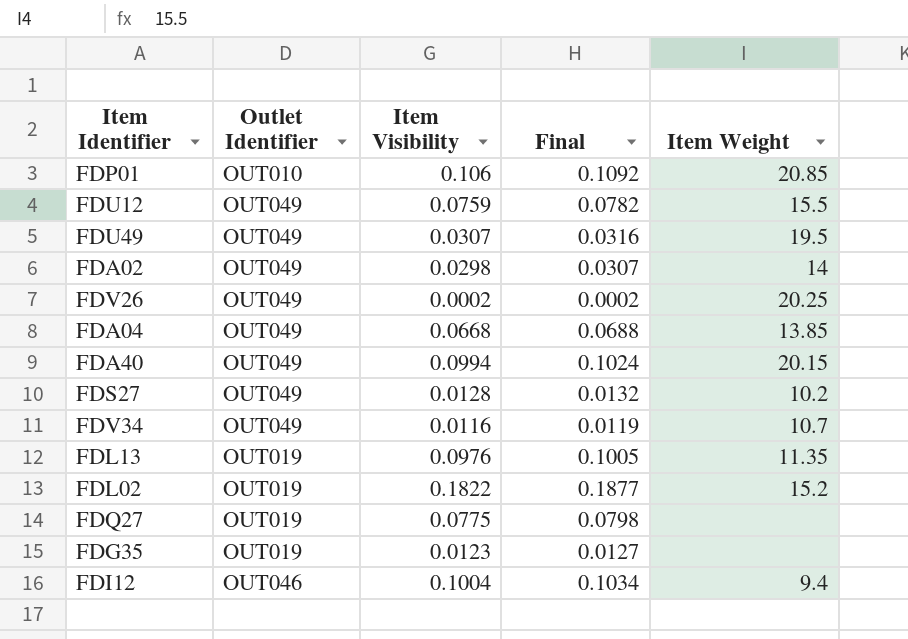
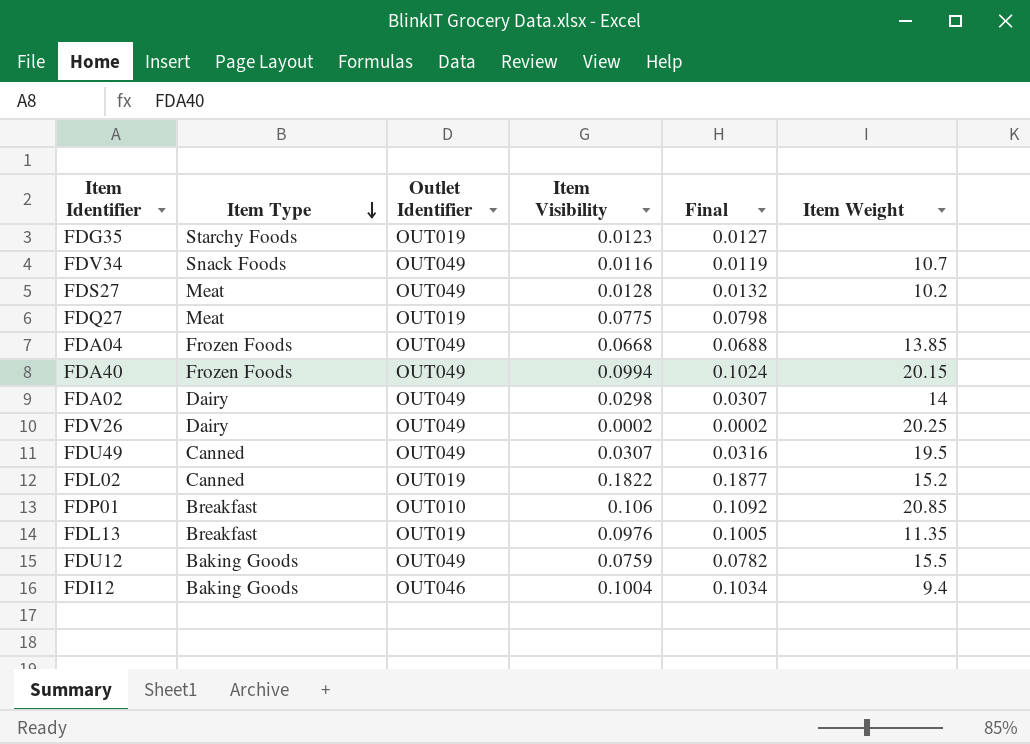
row order: none -> Item Type descending
column Item Type | position: none -> 2

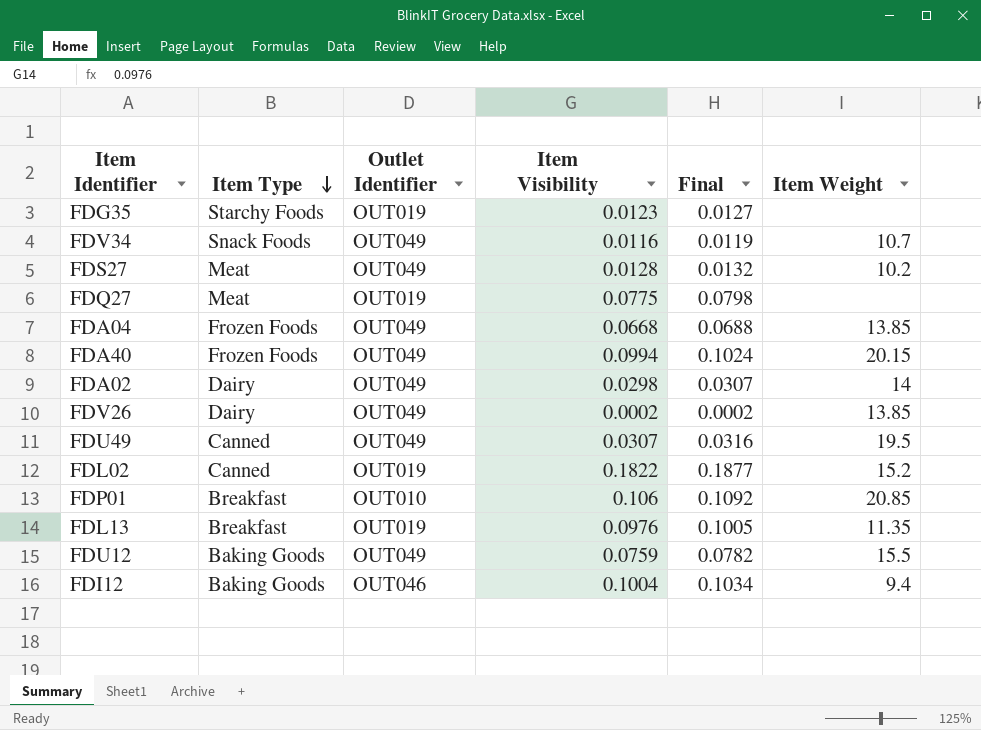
FDV26 | Item Weight: 20.25 -> 13.85

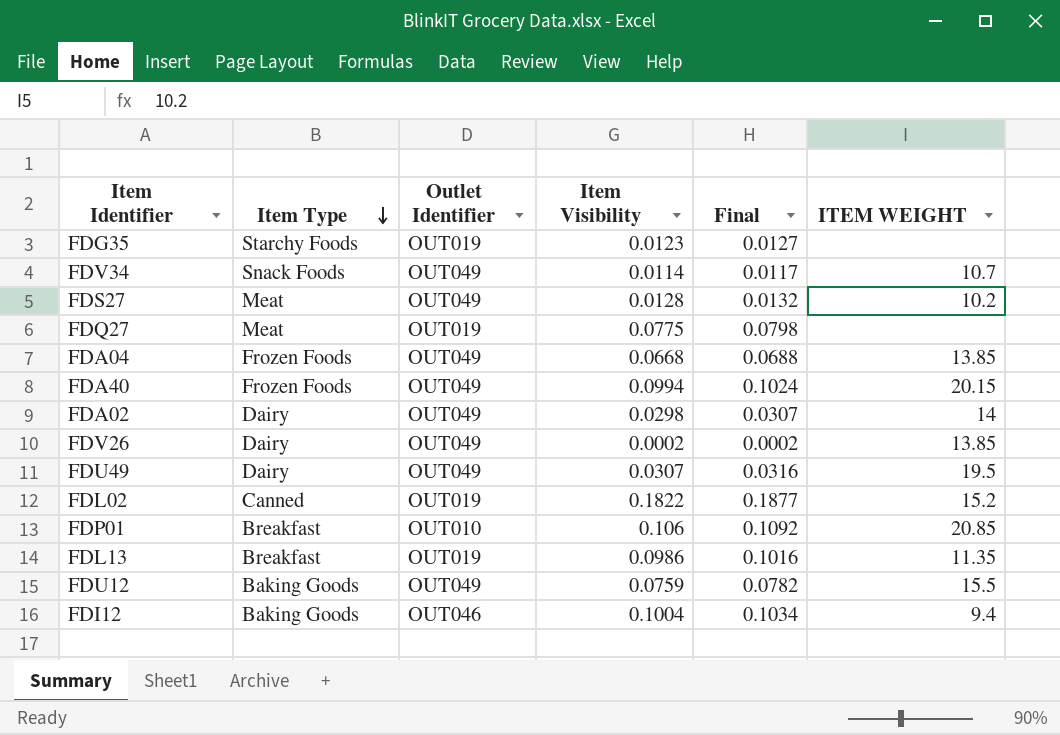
column name: Item Weight -> ITEM WEIGHT
FDV34 | Item Visibility: 0.0116 -> 0.0114
FDV34 | Final: 0.0119 -> 0.0117
FDU49 | Item Type: Canned -> Dairy
FDL13 | Item Visibility: 0.0976 -> 0.0986
FDL13 | Final: 0.1005 -> 0.1016

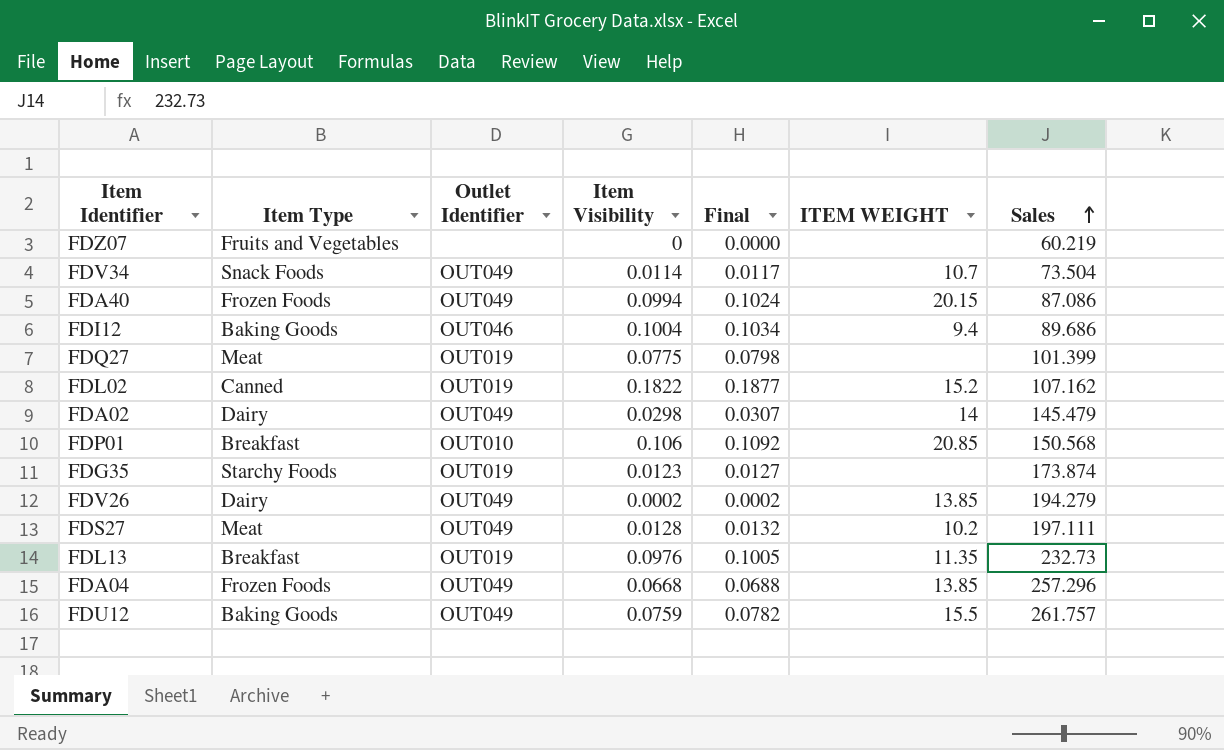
row order: Item Type descending -> Sales ascending
column Sales | position: none -> 7
row FDU49: Dairy | OUT049 | 0.0307 | 0.0316 | 19.5 -> none
row FDZ07: none -> Fruits and Vegetables | none | 0 | 0.0000 | none | 60.219
FDL13 | Item Visibility: 0.0986 -> 0.0976
FDL13 | Final: 0.1016 -> 0.1005

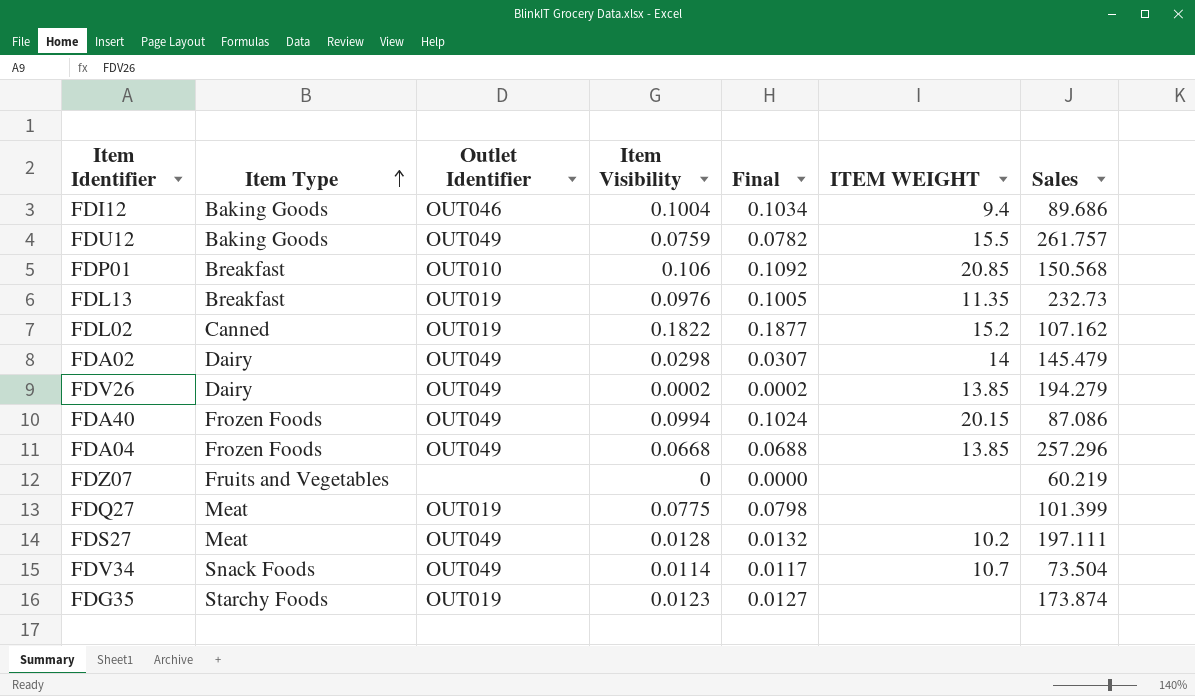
row order: Sales ascending -> Item Type ascending

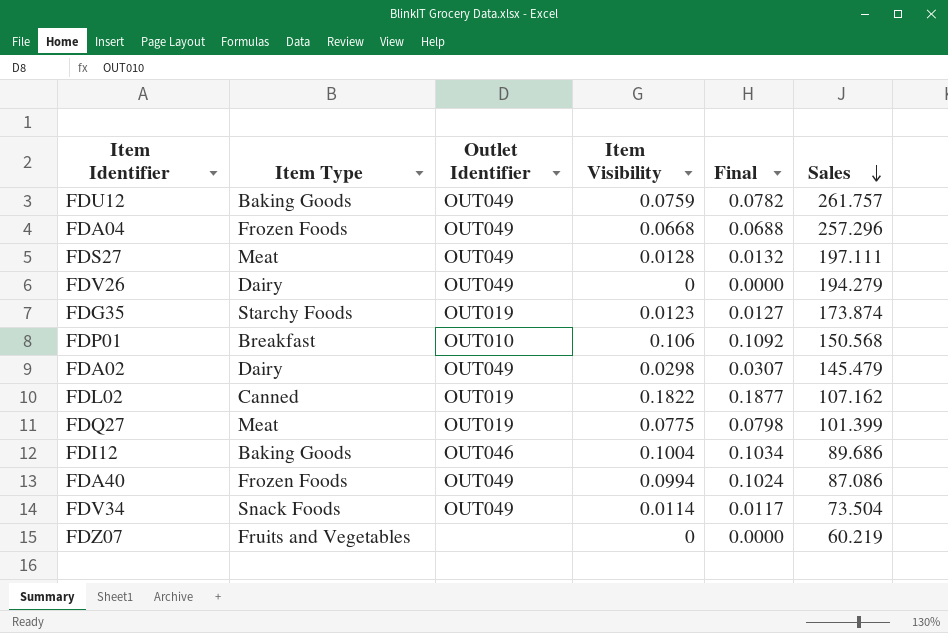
row order: Item Type ascending -> Sales descending
column ITEM WEIGHT | position: 6 -> none
row FDL13: Breakfast | OUT019 | 0.0976 | 0.1005 | 11.35 | 232.73 -> none
FDV26 | Item Visibility: 0.0002 -> 0
FDV26 | Final: 0.0002 -> 0.0000

